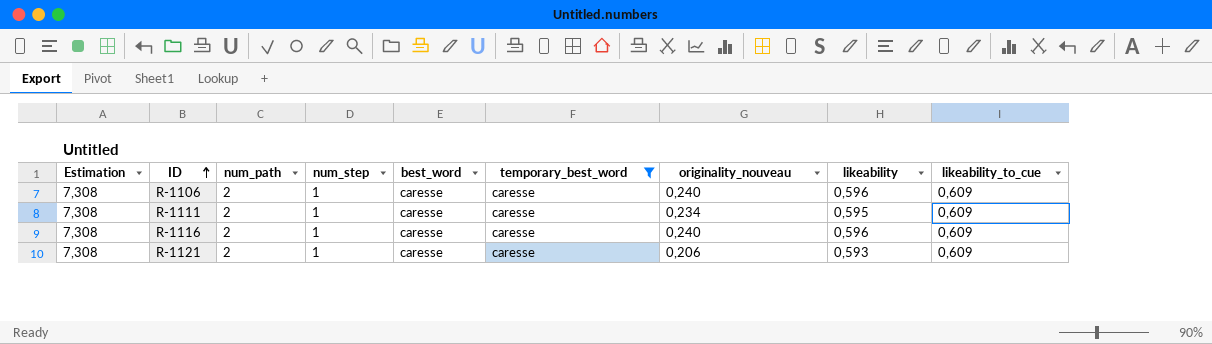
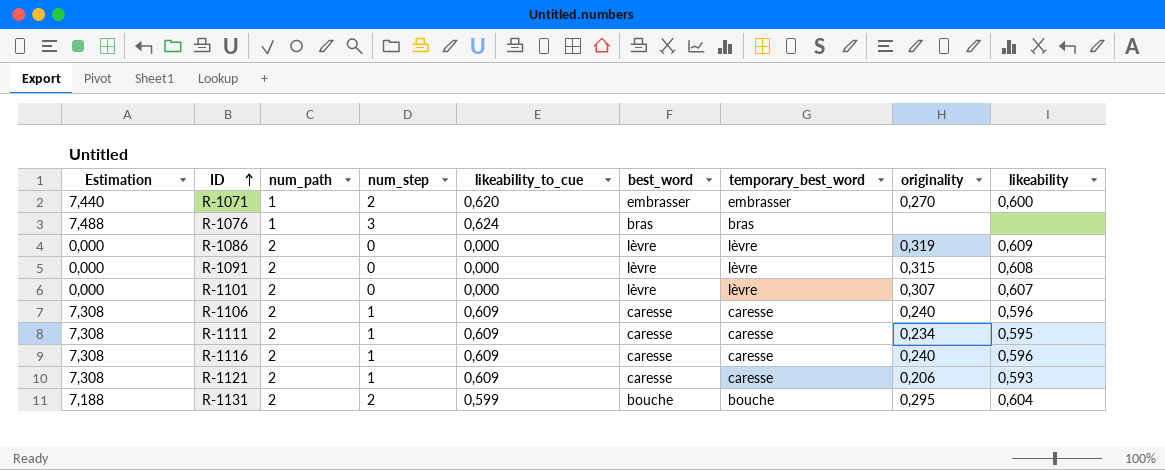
filter: temporary_best_word = caresse -> none
column likeability_to_cue | position: 9 -> 5
column name: originality_nouveau -> originality

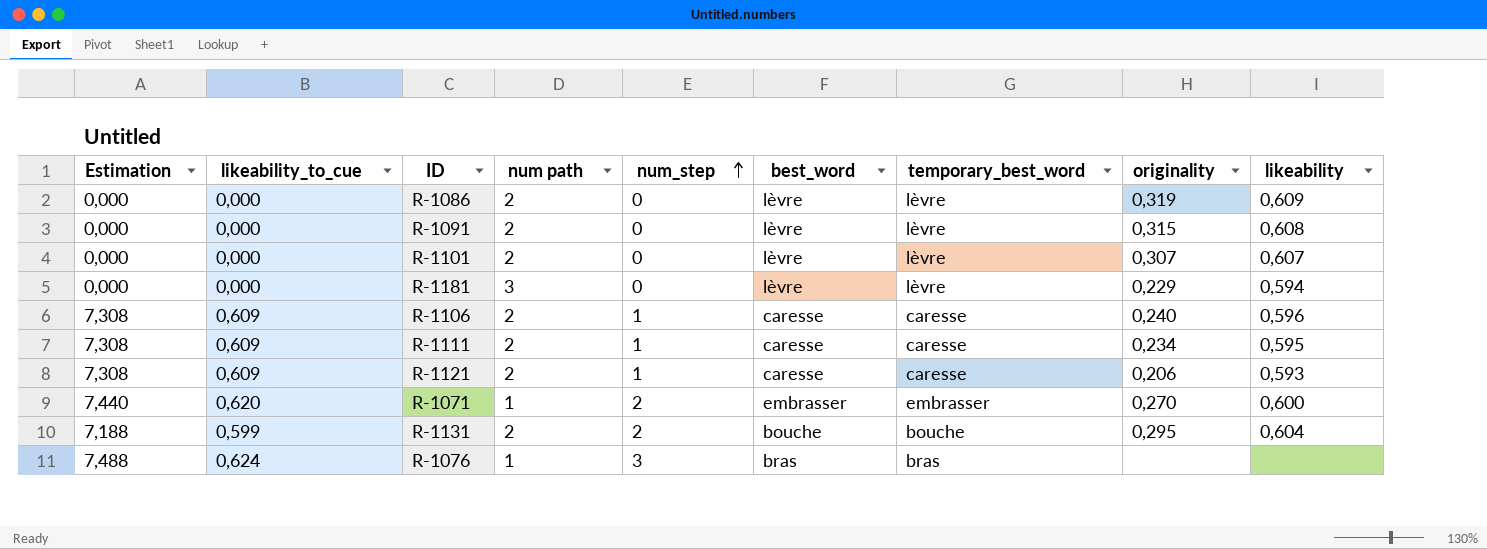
row order: ID ascending -> num_step ascending
column likeability_to_cue | position: 5 -> 2
column name: num_path -> num path
row R-1116: 7,308 | 2 | 1 | 0,609 | caresse | caresse | 0,240 | 0,596 -> none
row R-1181: none -> 0,000 | 0,000 | 3 | 0 | lèvre | lèvre | 0,229 | 0,594

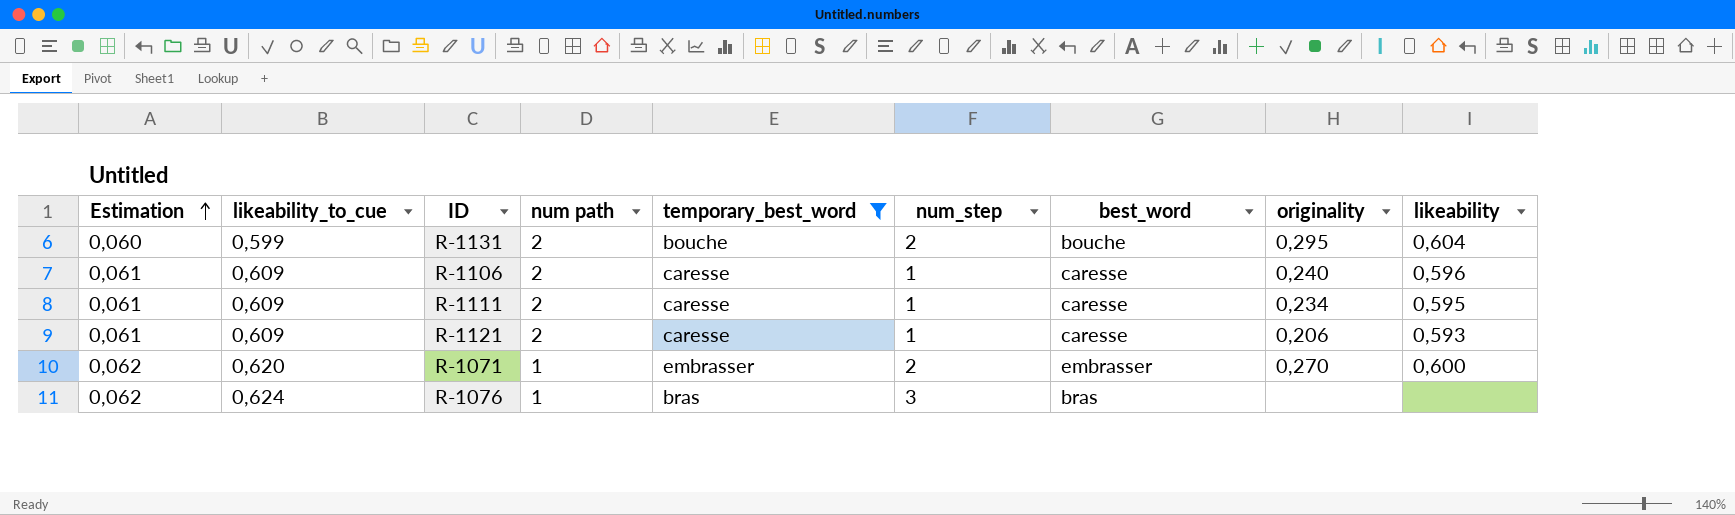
filter: none -> temporary_best_word != lèvre
row order: num_step ascending -> Estimation ascending
column Estimation | formula: [likeability_to_cue] * 12 -> [likeability_to_cue] * 0,1
column temporary_best_word | position: 7 -> 5

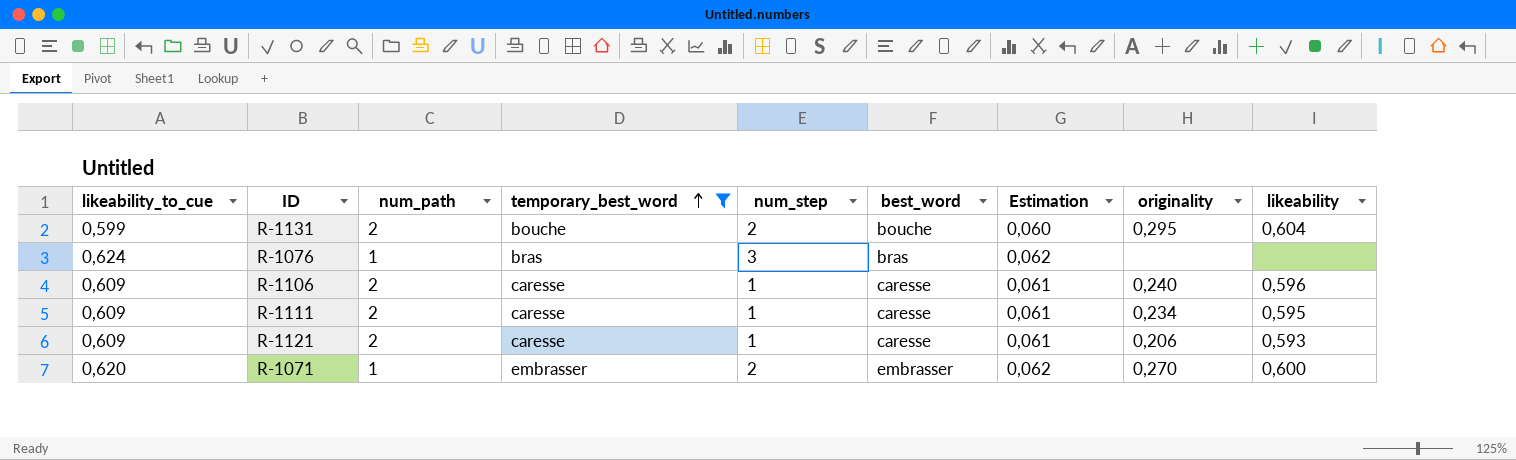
row order: Estimation ascending -> temporary_best_word ascending
column name: num path -> num_path
column Estimation | position: 1 -> 7

